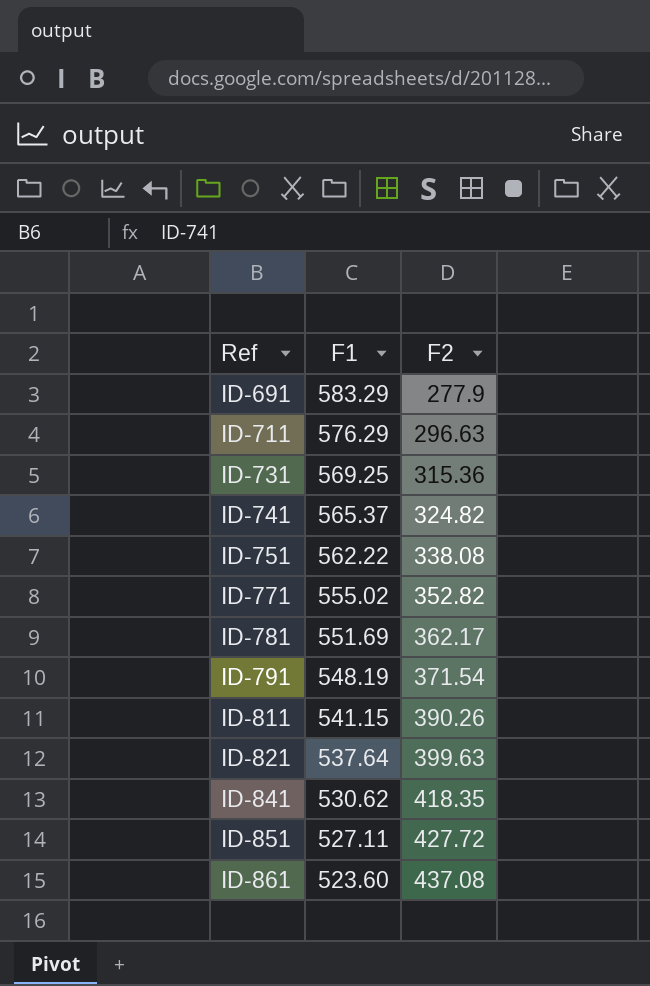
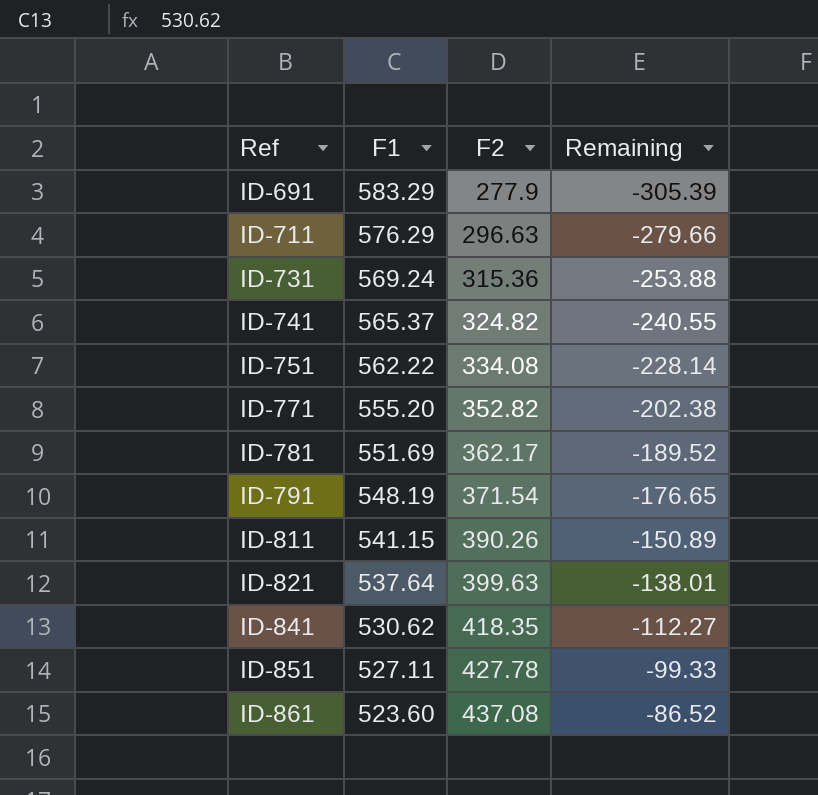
column Remaining | formula: none -> [F2] - [F1]
ID-731 | F1: 569.25 -> 569.24
ID-751 | F2: 338.08 -> 334.08
ID-771 | F1: 555.02 -> 555.20
ID-851 | F2: 427.72 -> 427.78

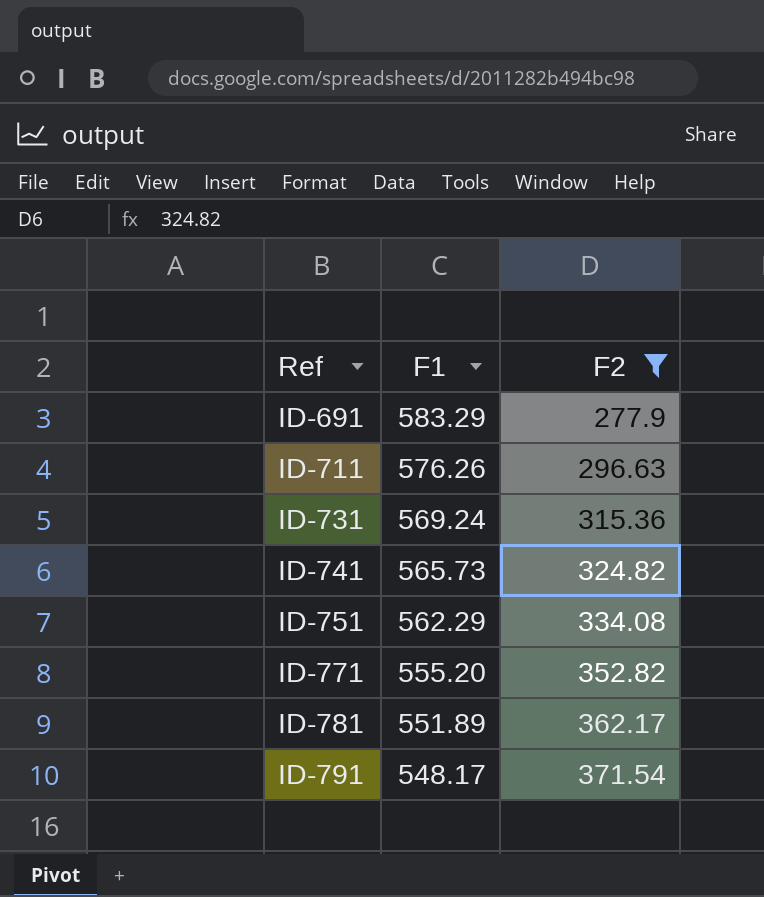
filter: none -> F2 <= 371.54
column Remaining | formula: [F2] - [F1] -> none
ID-711 | F1: 576.29 -> 576.26
ID-741 | F1: 565.37 -> 565.73
ID-751 | F1: 562.22 -> 562.29
ID-781 | F1: 551.69 -> 551.89
ID-791 | F1: 548.19 -> 548.17

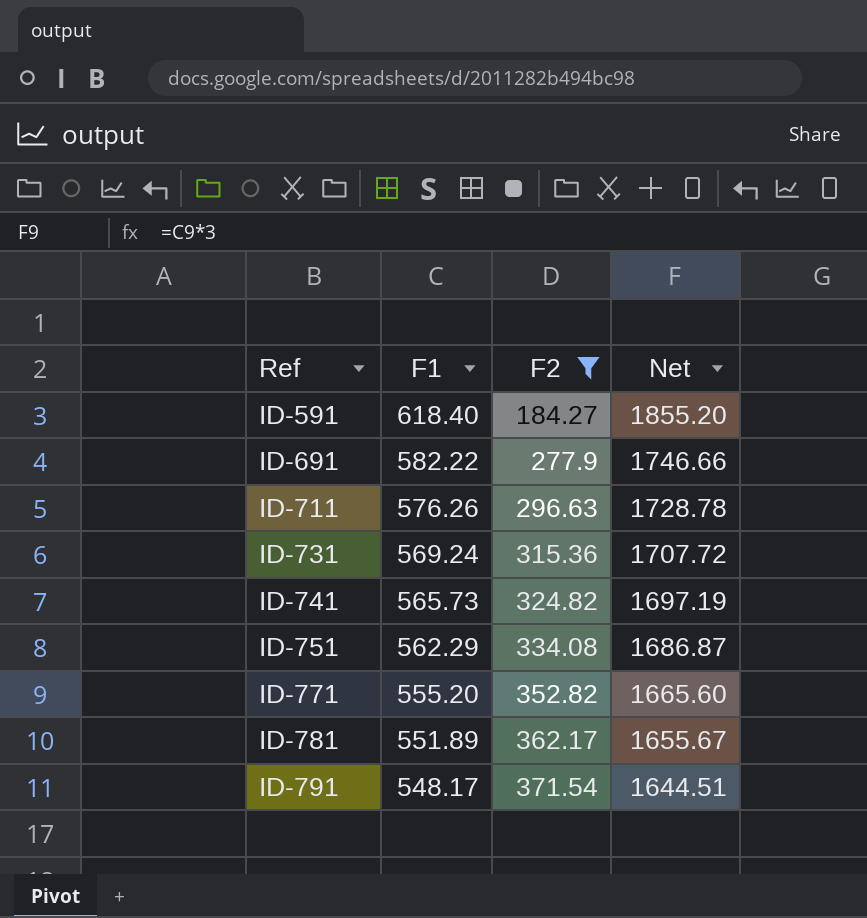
column Net | formula: none -> [F1] * 3
row ID-591: none -> 618.40 | 184.27 | 1855.20
ID-691 | F1: 583.29 -> 582.22

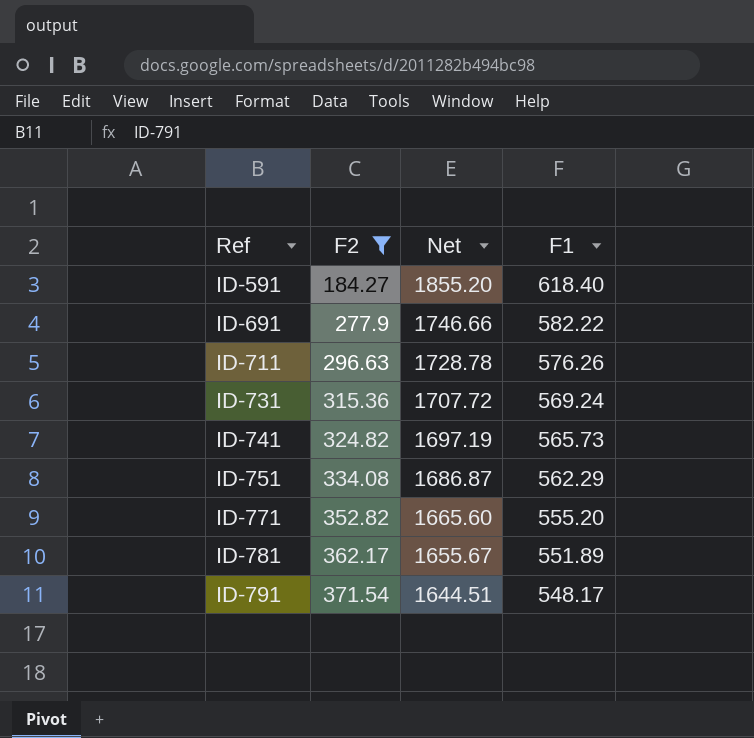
column F1 | position: 2 -> 4

